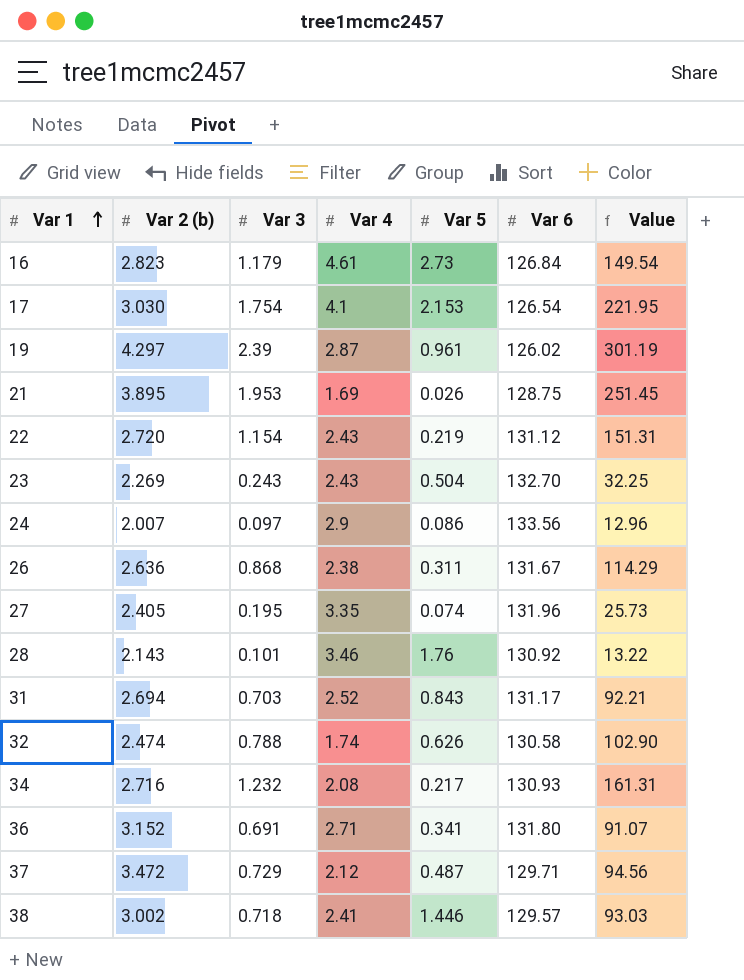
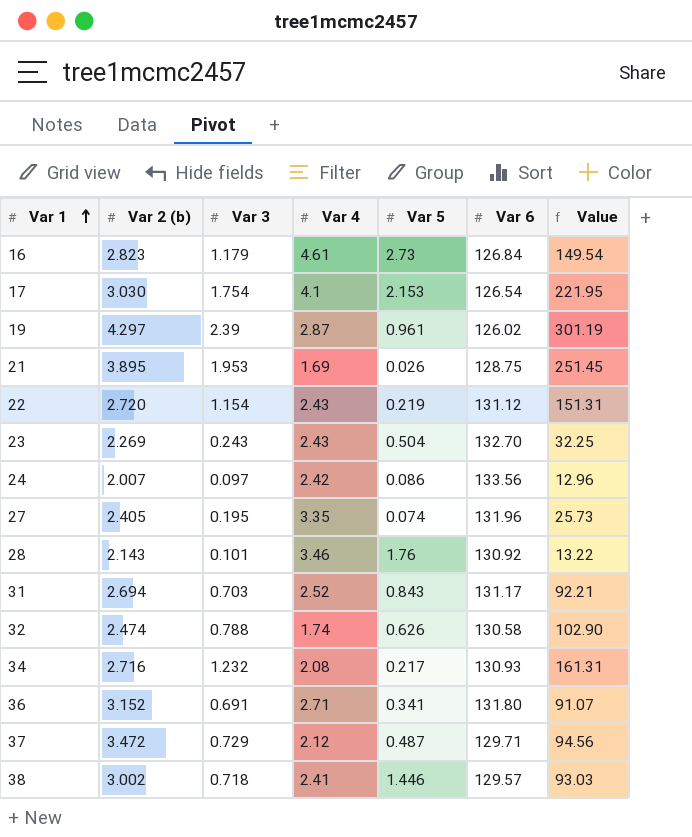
row 26: 2.636 | 0.868 | 2.38 | 0.311 | 131.67 | 114.29 -> none
24 | Var 4: 2.9 -> 2.42

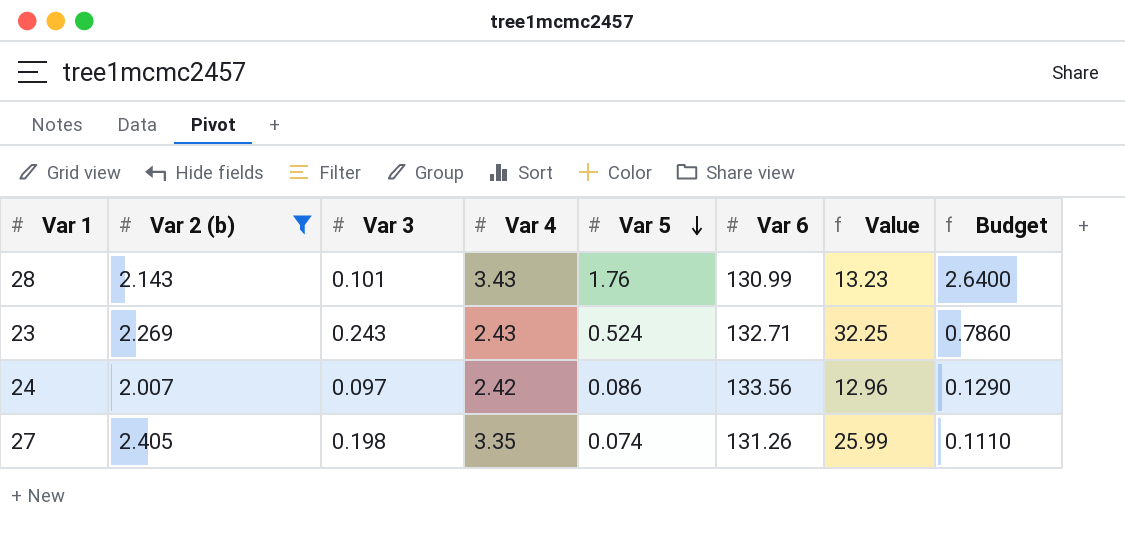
filter: none -> Var 2 (b) <= 2.405
row order: Var 1 ascending -> Var 5 descending
column Budget | formula: none -> [Var 5] * 1.5
28 | Var 4: 3.46 -> 3.43
28 | Var 6: 130.92 -> 130.99
28 | Value: 13.22 -> 13.23
23 | Var 5: 0.504 -> 0.524
23 | Var 6: 132.70 -> 132.71
27 | Var 3: 0.195 -> 0.198
27 | Var 6: 131.96 -> 131.26
27 | Value: 25.73 -> 25.99

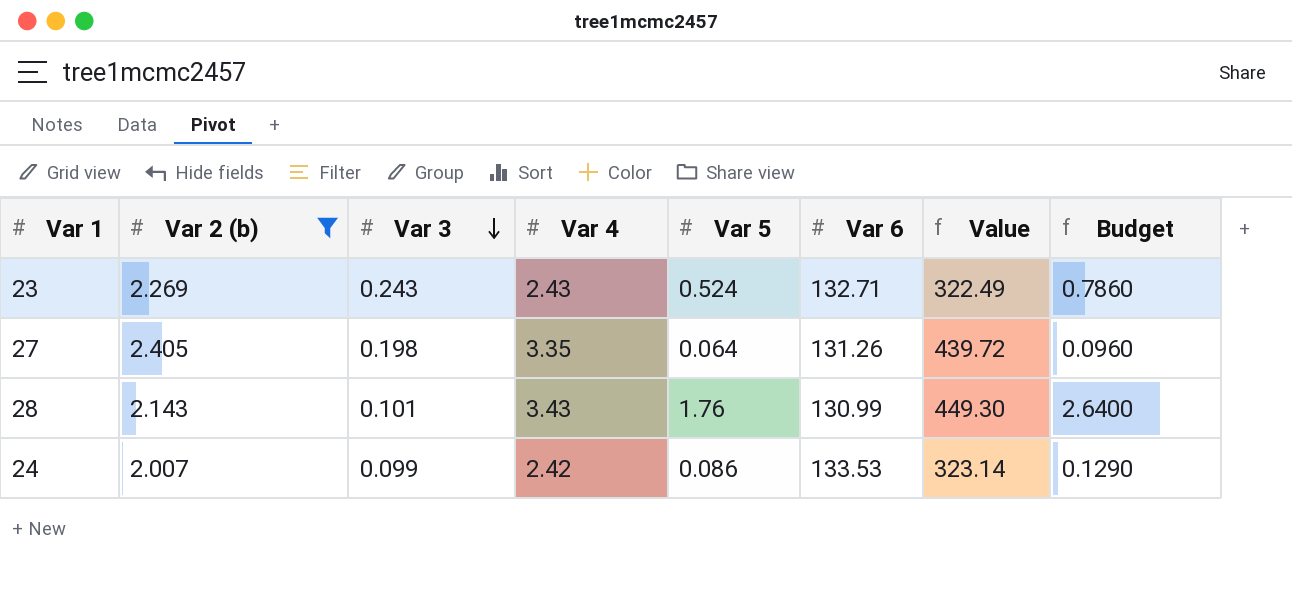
row order: Var 5 descending -> Var 3 descending
column Value | formula: [Var 3] * [Var 6] -> [Var 4] * [Var 6]
27 | Var 5: 0.074 -> 0.064
27 | Budget: 0.1110 -> 0.0960
24 | Var 3: 0.097 -> 0.099
24 | Var 6: 133.56 -> 133.53

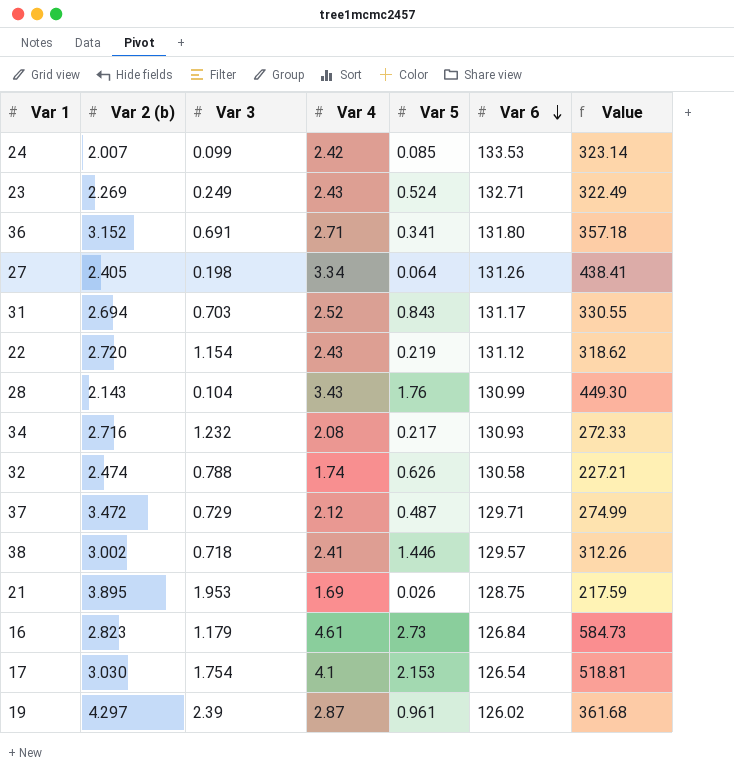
filter: Var 2 (b) <= 2.405 -> none
row order: Var 3 descending -> Var 6 descending
column Budget | formula: [Var 5] * 1.5 -> none
24 | Var 5: 0.086 -> 0.085
23 | Var 3: 0.243 -> 0.249
27 | Var 4: 3.35 -> 3.34
27 | Value: 439.72 -> 438.41
28 | Var 3: 0.101 -> 0.104

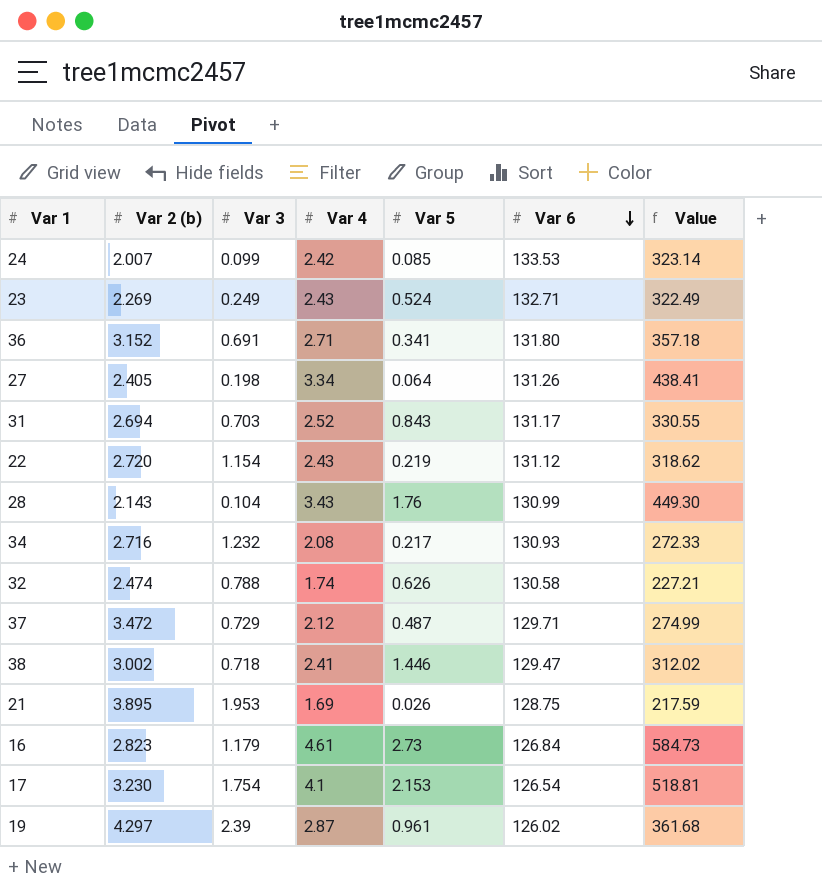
38 | Var 6: 129.57 -> 129.47
38 | Value: 312.26 -> 312.02
17 | Var 2 (b): 3.030 -> 3.230

